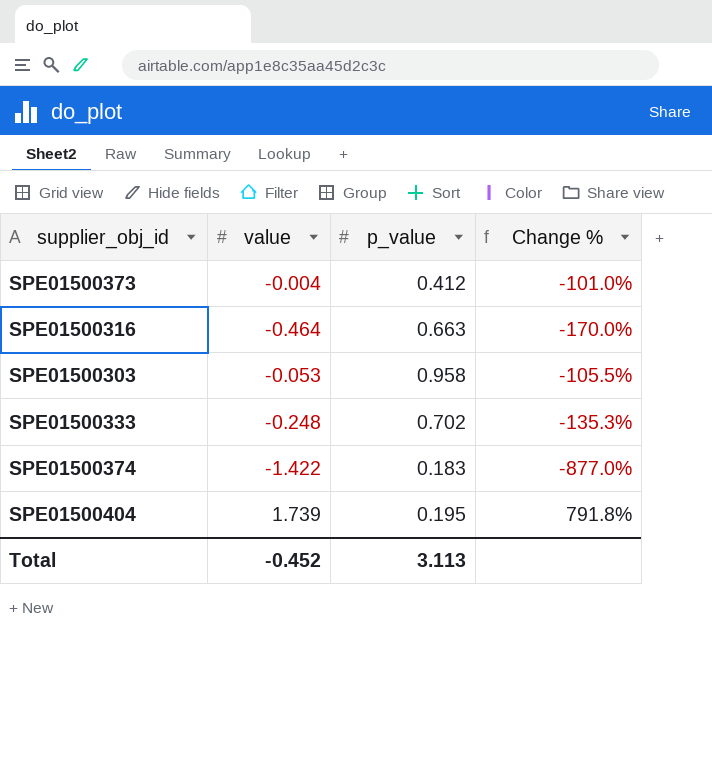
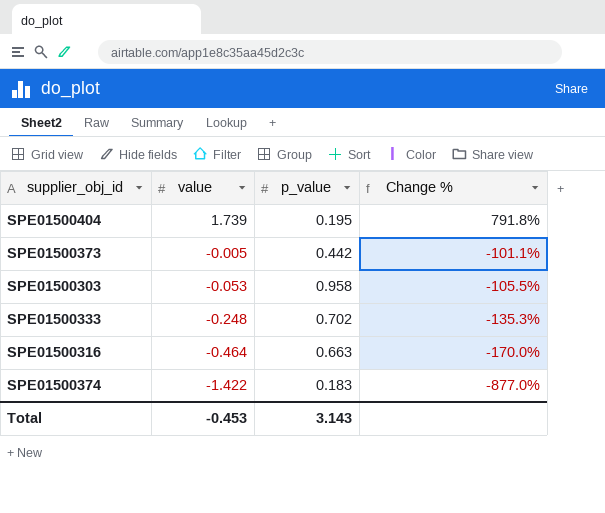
row order: none -> value descending
SPE01500373 | value: -0.004 -> -0.005
SPE01500373 | p_value: 0.412 -> 0.442
SPE01500373 | Change %: -101.0% -> -101.1%
Total | value: -0.452 -> -0.453
Total | p_value: 3.113 -> 3.143

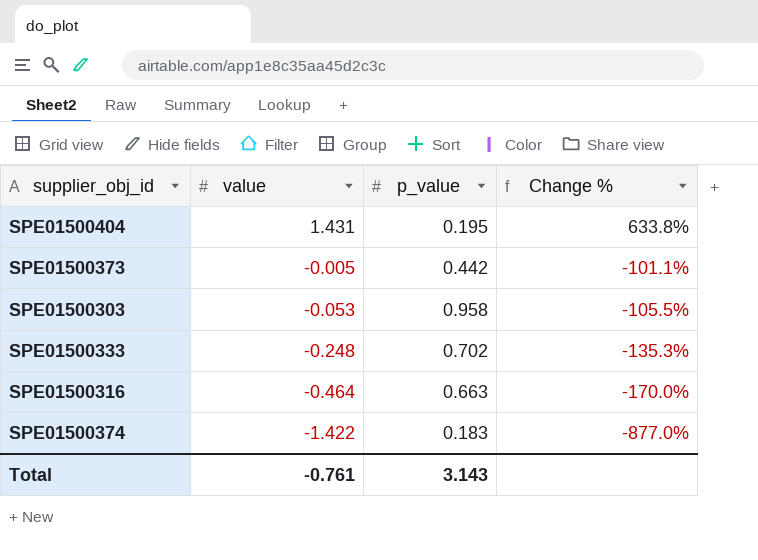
SPE01500404 | value: 1.739 -> 1.431
SPE01500404 | Change %: 791.8% -> 633.8%
Total | value: -0.453 -> -0.761

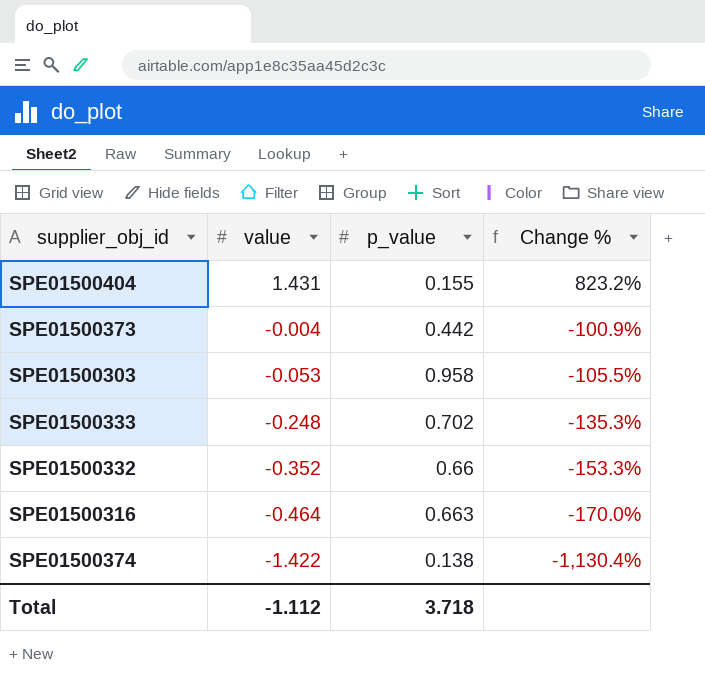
SPE01500404 | p_value: 0.195 -> 0.155
SPE01500404 | Change %: 633.8% -> 823.2%
SPE01500373 | value: -0.005 -> -0.004
SPE01500373 | Change %: -101.1% -> -100.9%
row SPE01500332: none -> -0.352 | 0.66 | -153.3%
SPE01500374 | p_value: 0.183 -> 0.138
SPE01500374 | Change %: -877.0% -> -1,130.4%
Total | value: -0.761 -> -1.112
Total | p_value: 3.143 -> 3.718

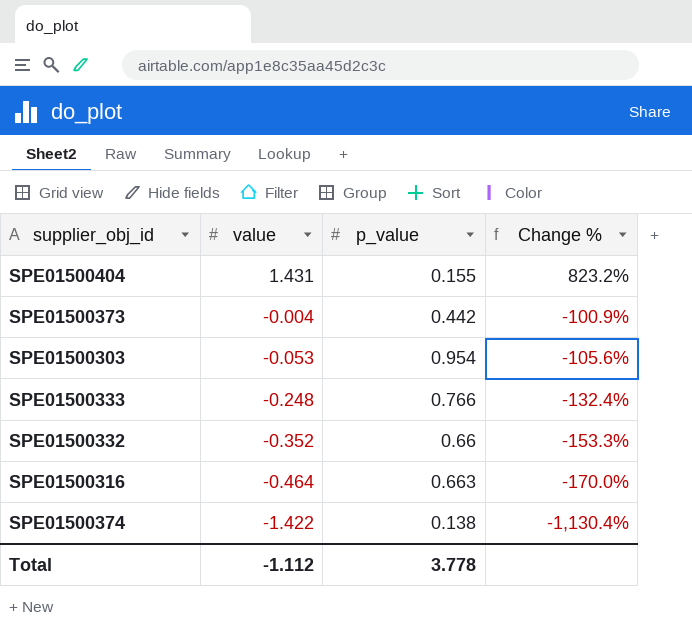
SPE01500303 | p_value: 0.958 -> 0.954
SPE01500303 | Change %: -105.5% -> -105.6%
SPE01500333 | p_value: 0.702 -> 0.766
SPE01500333 | Change %: -135.3% -> -132.4%
Total | p_value: 3.718 -> 3.778

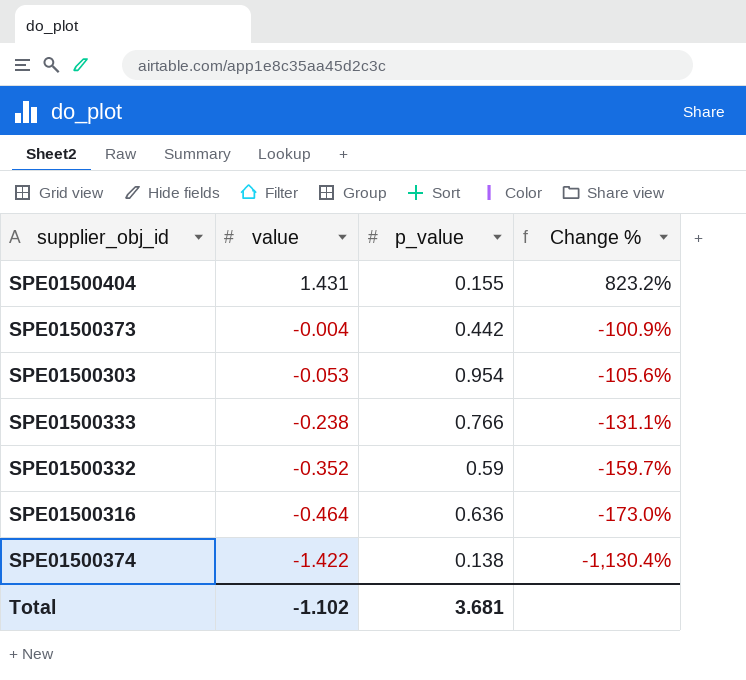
SPE01500333 | value: -0.248 -> -0.238
SPE01500333 | Change %: -132.4% -> -131.1%
SPE01500332 | p_value: 0.66 -> 0.59
SPE01500332 | Change %: -153.3% -> -159.7%
SPE01500316 | p_value: 0.663 -> 0.636
SPE01500316 | Change %: -170.0% -> -173.0%
Total | value: -1.112 -> -1.102
Total | p_value: 3.778 -> 3.681

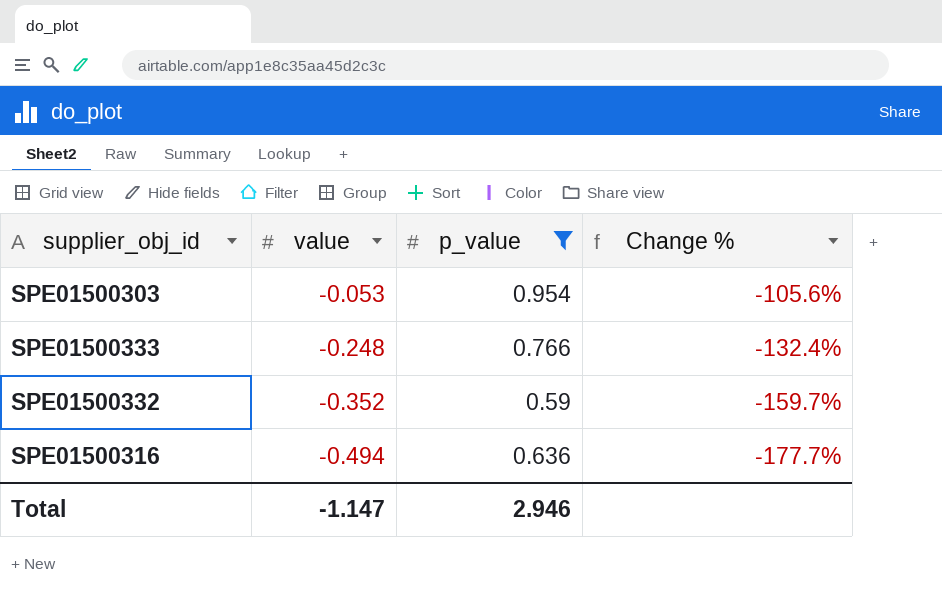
filter: none -> p_value >= 0.59
SPE01500333 | value: -0.238 -> -0.248
SPE01500333 | Change %: -131.1% -> -132.4%
SPE01500316 | value: -0.464 -> -0.494
SPE01500316 | Change %: -173.0% -> -177.7%
Total | value: -1.102 -> -1.147
Total | p_value: 3.681 -> 2.946

